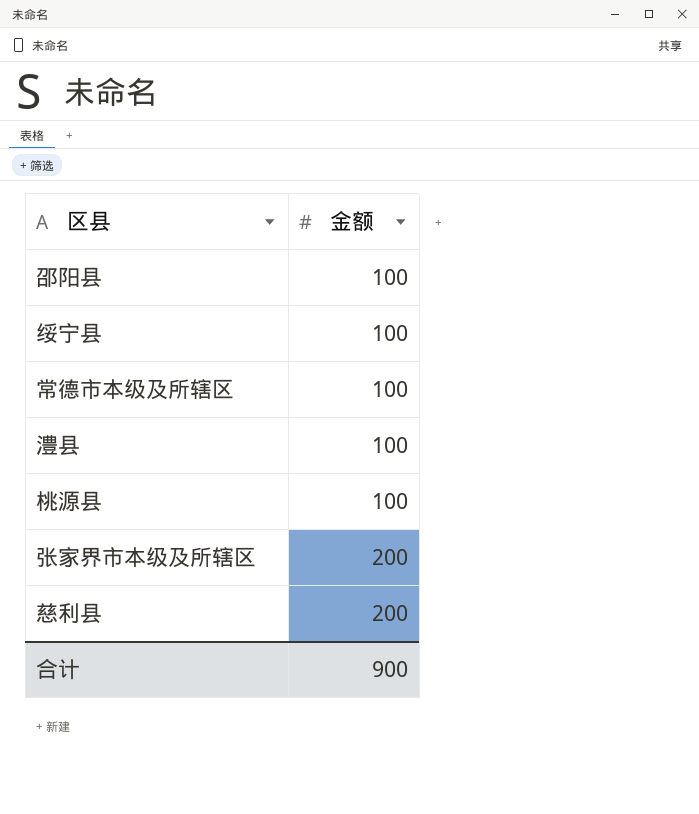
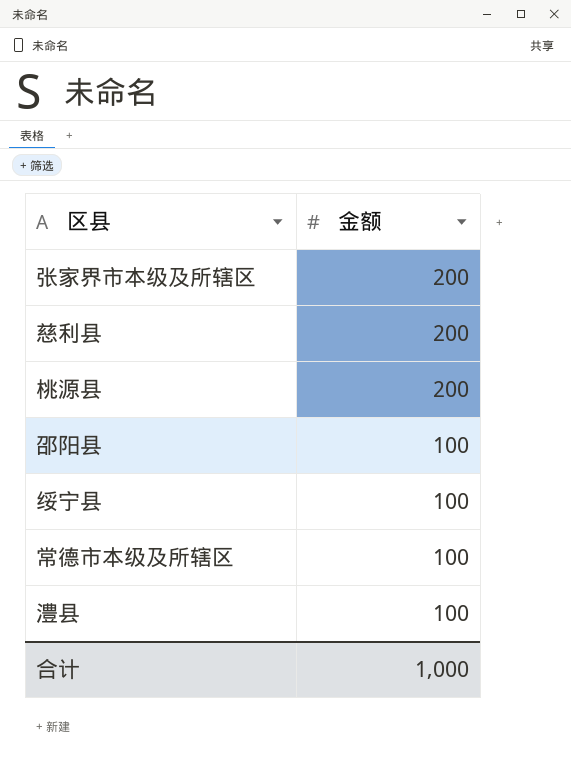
row order: 金额 ascending -> 金额 descending
桃源县 | 金额: 100 -> 200
合计 | 金额: 900 -> 1,000

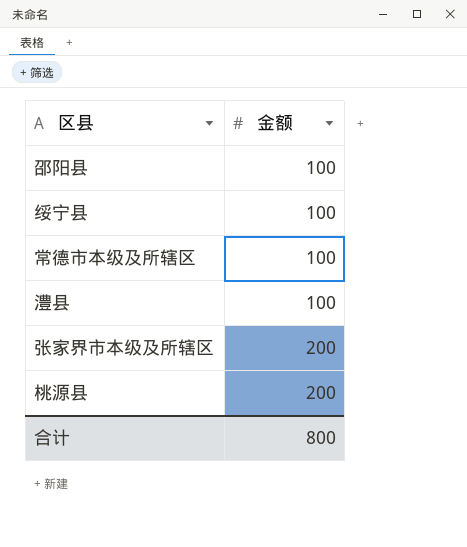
row order: 金额 descending -> 金额 ascending
row 慈利县: 200 -> none
合计 | 金额: 1,000 -> 800

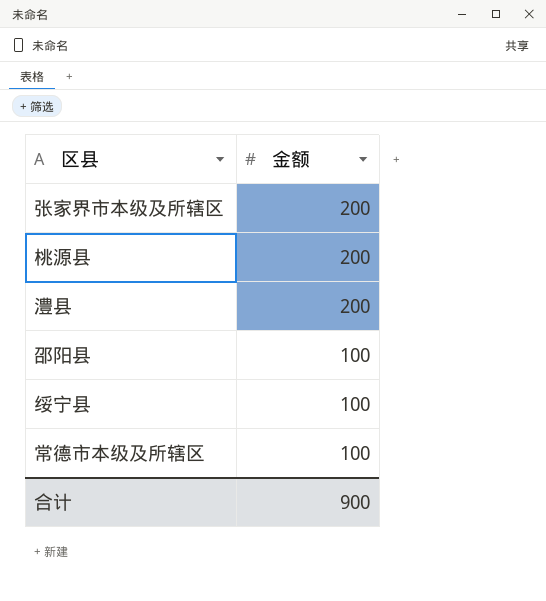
row order: 金额 ascending -> 金额 descending
澧县 | 金额: 100 -> 200
合计 | 金额: 800 -> 900

